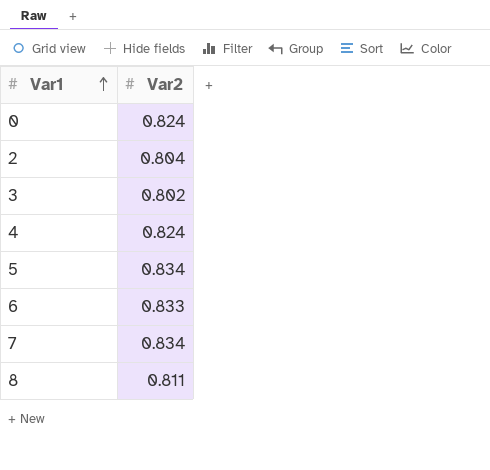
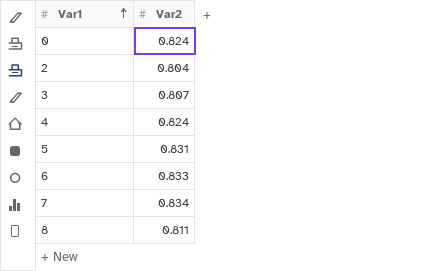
3 | Var2: 0.802 -> 0.807
5 | Var2: 0.834 -> 0.831

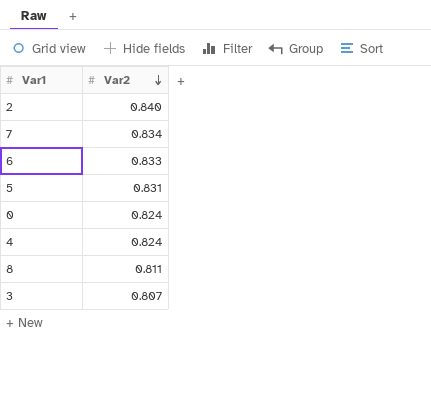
row order: Var1 ascending -> Var2 descending
2 | Var2: 0.804 -> 0.840

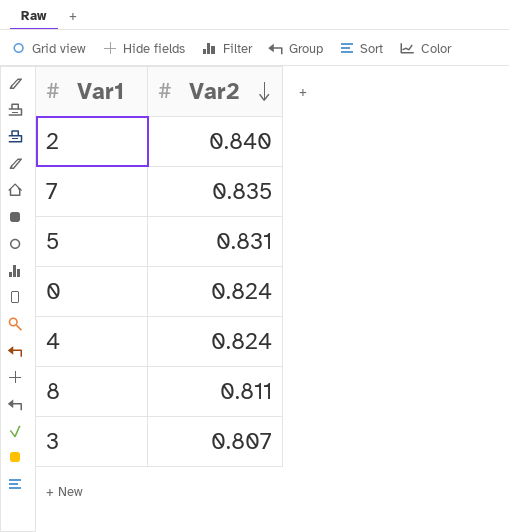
row 6: 0.833 -> none
7 | Var2: 0.834 -> 0.835

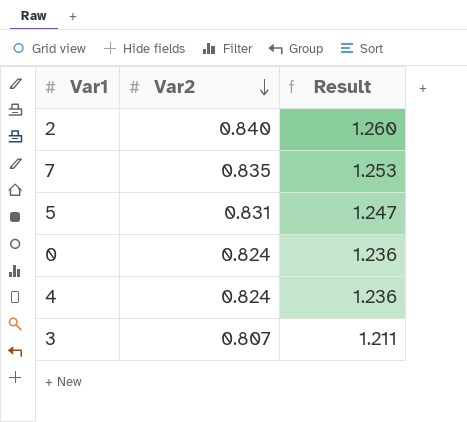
column Result | formula: none -> [Var2] * 1.5
row 8: 0.811 -> none

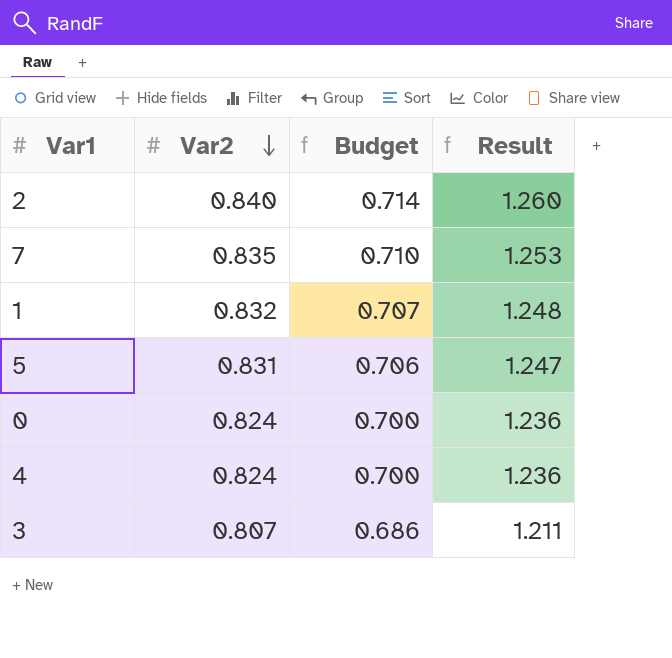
column Budget | formula: none -> [Var2] * 0.85
row 1: none -> 0.832 | 0.707 | 1.248

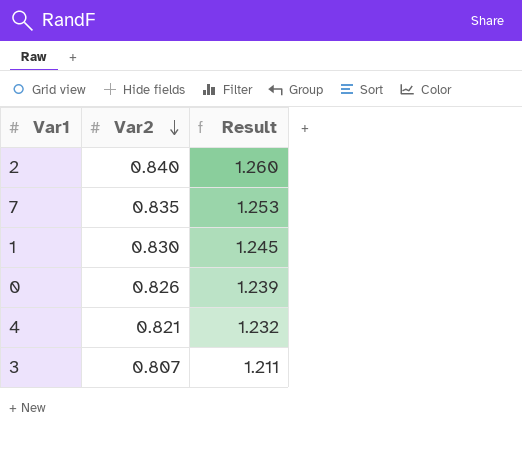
column Budget | formula: [Var2] * 0.85 -> none
row 5: 0.831 | 0.706 | 1.247 -> none
1 | Var2: 0.832 -> 0.830
1 | Result: 1.248 -> 1.245
0 | Var2: 0.824 -> 0.826
0 | Result: 1.236 -> 1.239
4 | Var2: 0.824 -> 0.821
4 | Result: 1.236 -> 1.232

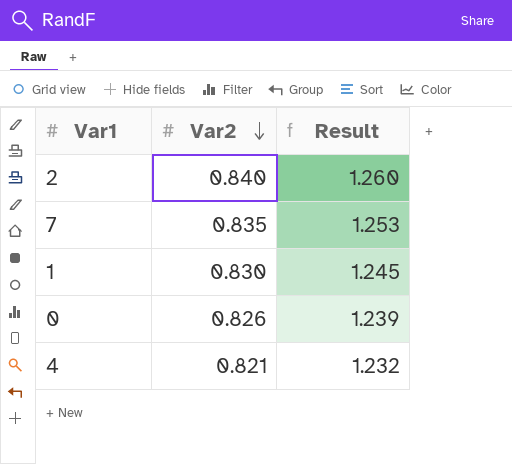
row 3: 0.807 | 1.211 -> none

